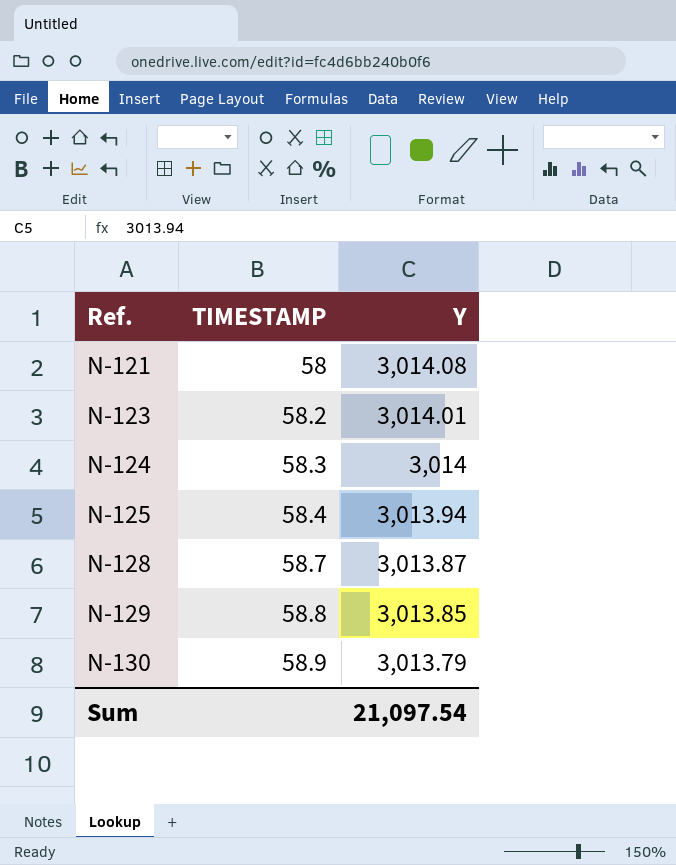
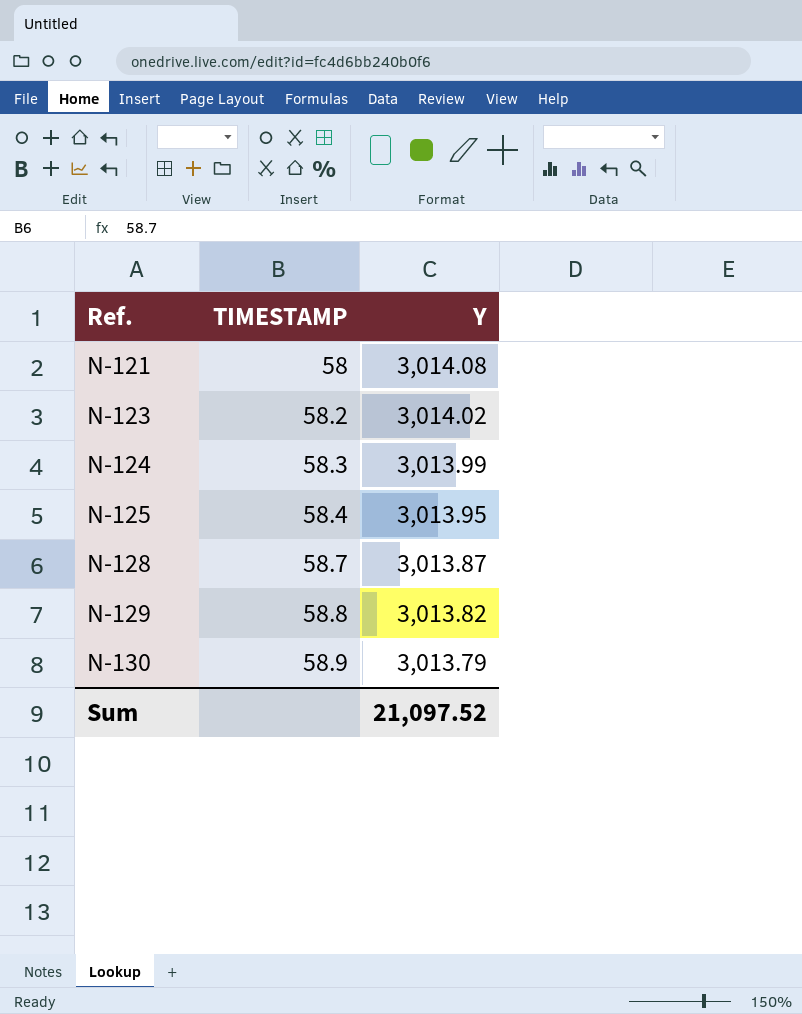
N-123 | Y: 3,014.01 -> 3,014.02
N-124 | Y: 3,014 -> 3,013.99
N-125 | Y: 3,013.94 -> 3,013.95
N-129 | Y: 3,013.85 -> 3,013.82
Sum | Y: 21,097.54 -> 21,097.52

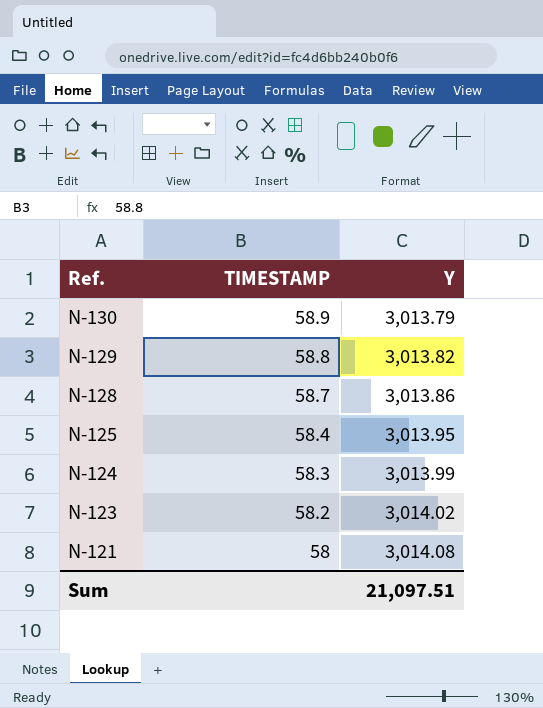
row order: Ref. ascending -> Ref. descending
N-128 | Y: 3,013.87 -> 3,013.86
Sum | Y: 21,097.52 -> 21,097.51

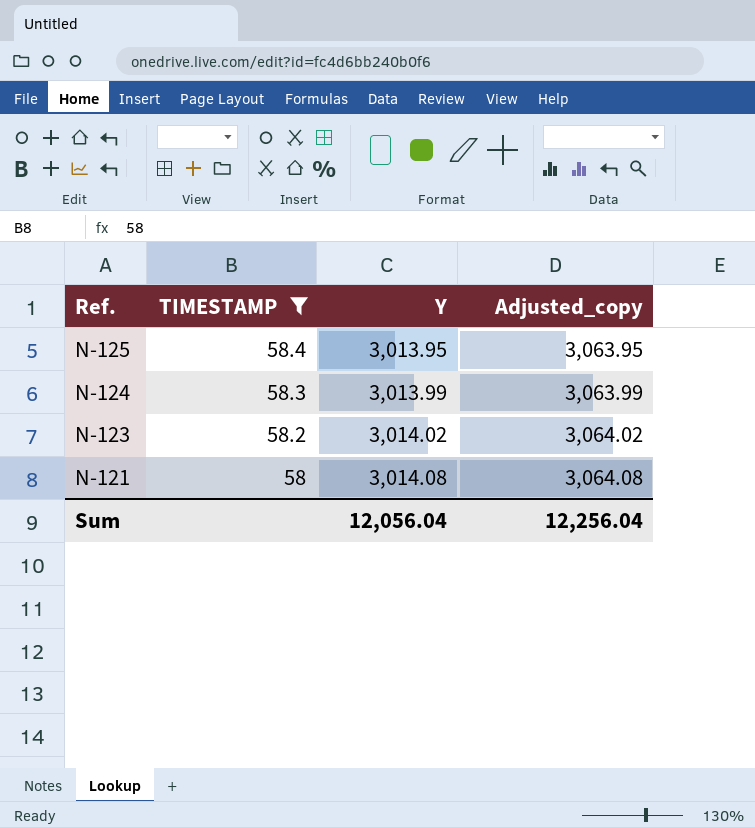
filter: none -> TIMESTAMP <= 58.4
column Adjusted_copy | formula: none -> [Y] + 50
Sum | Y: 21,097.51 -> 12,056.04

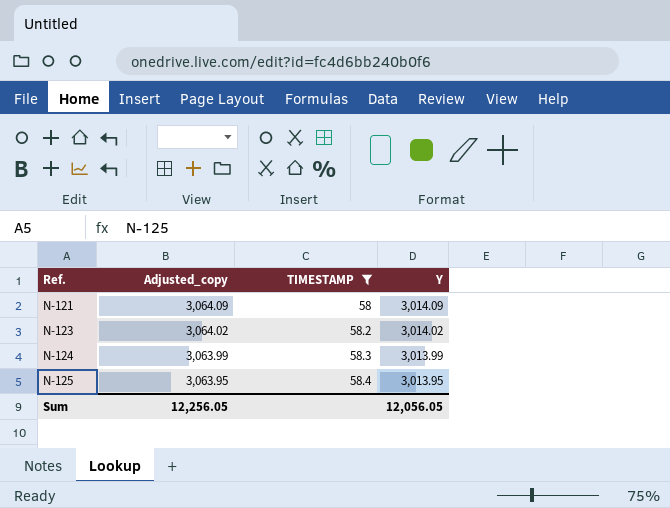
row order: Ref. descending -> Ref. ascending
column Adjusted_copy | position: 4 -> 2
N-121 | Adjusted_copy: 3,064.08 -> 3,064.09
N-121 | Y: 3,014.08 -> 3,014.09
Sum | Adjusted_copy: 12,256.04 -> 12,256.05
Sum | Y: 12,056.04 -> 12,056.05

